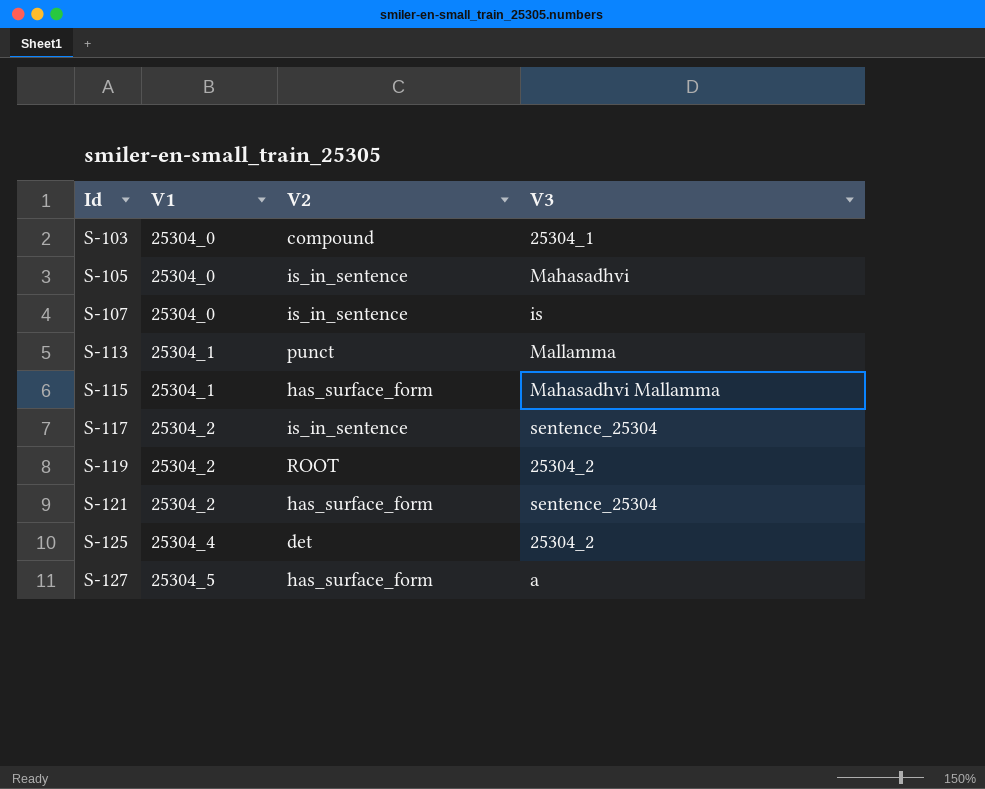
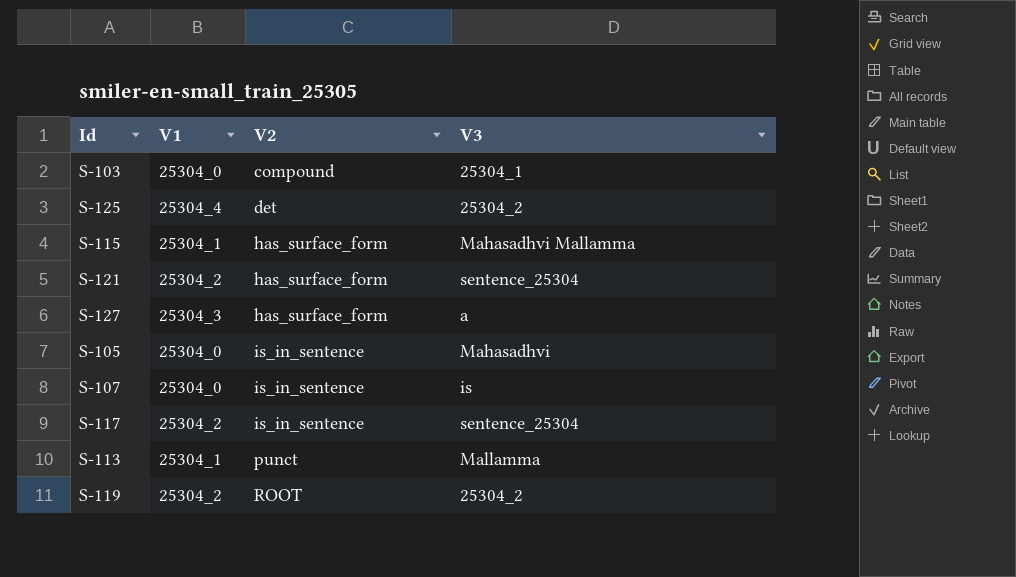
row order: Id ascending -> V2 ascending
S-127 | V1: 25304_5 -> 25304_3

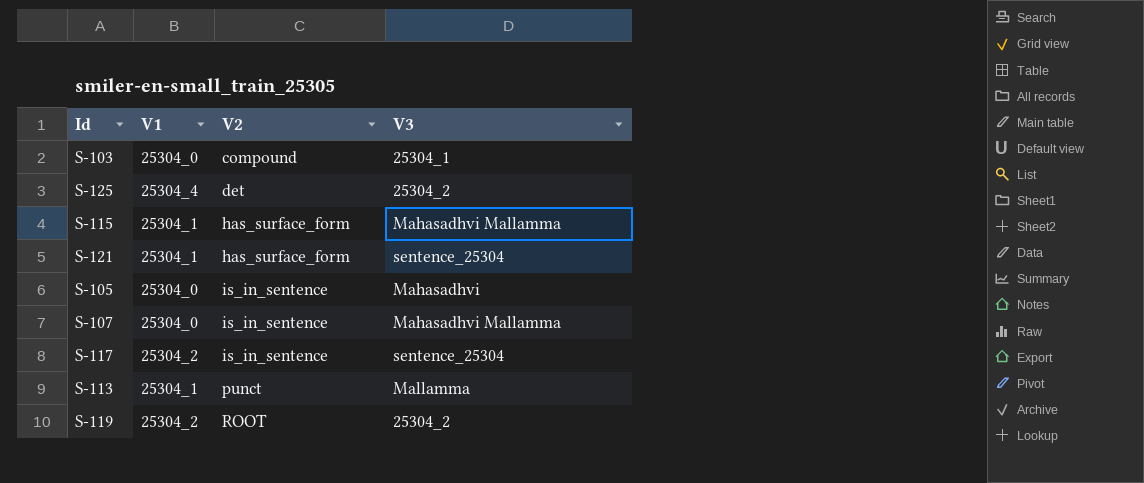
row S-127: 25304_3 | has_surface_form | a -> none
S-121 | V1: 25304_2 -> 25304_1
S-107 | V3: is -> Mahasadhvi Mallamma

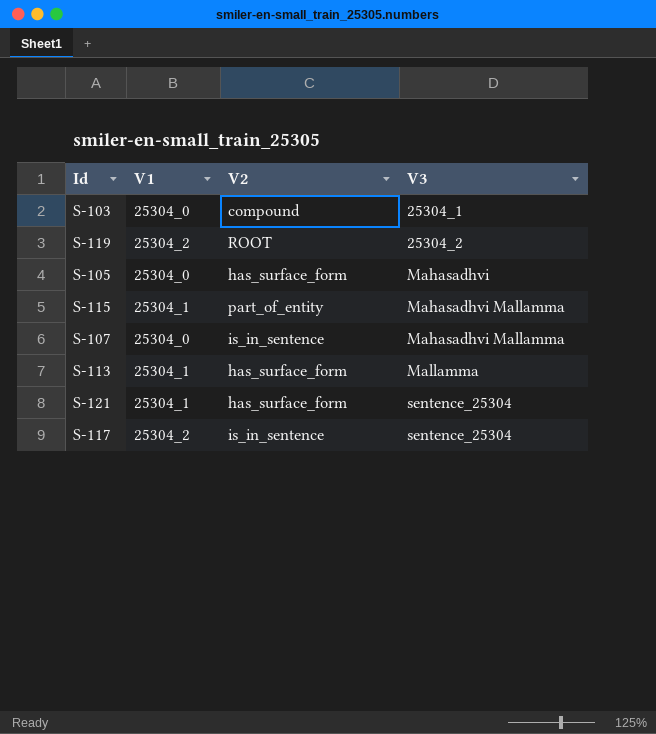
row order: V2 ascending -> V3 ascending
row S-125: 25304_4 | det | 25304_2 -> none
S-105 | V2: is_in_sentence -> has_surface_form
S-115 | V2: has_surface_form -> part_of_entity
S-113 | V2: punct -> has_surface_form

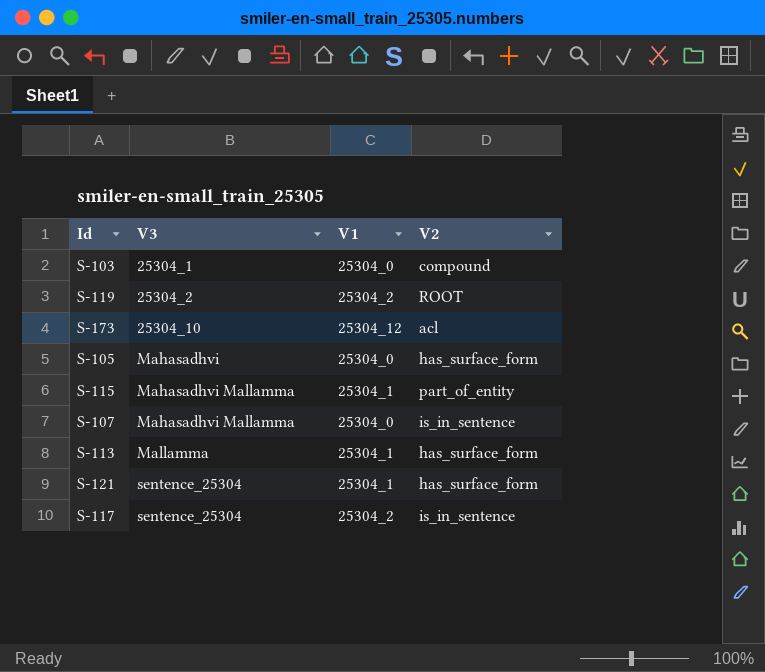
column V3 | position: 4 -> 2
row S-173: none -> 25304_10 | 25304_12 | acl

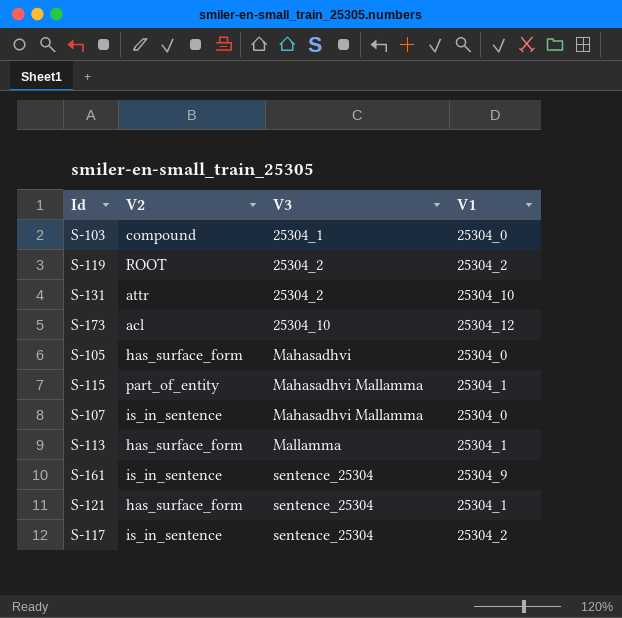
column V2 | position: 4 -> 2
row S-131: none -> attr | 25304_2 | 25304_10
row S-161: none -> is_in_sentence | sentence_25304 | 25304_9

